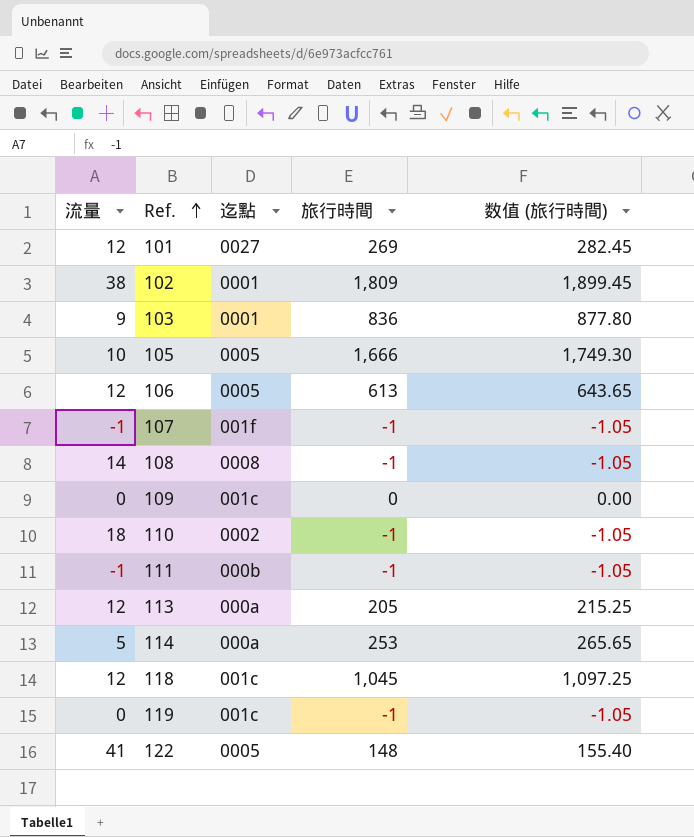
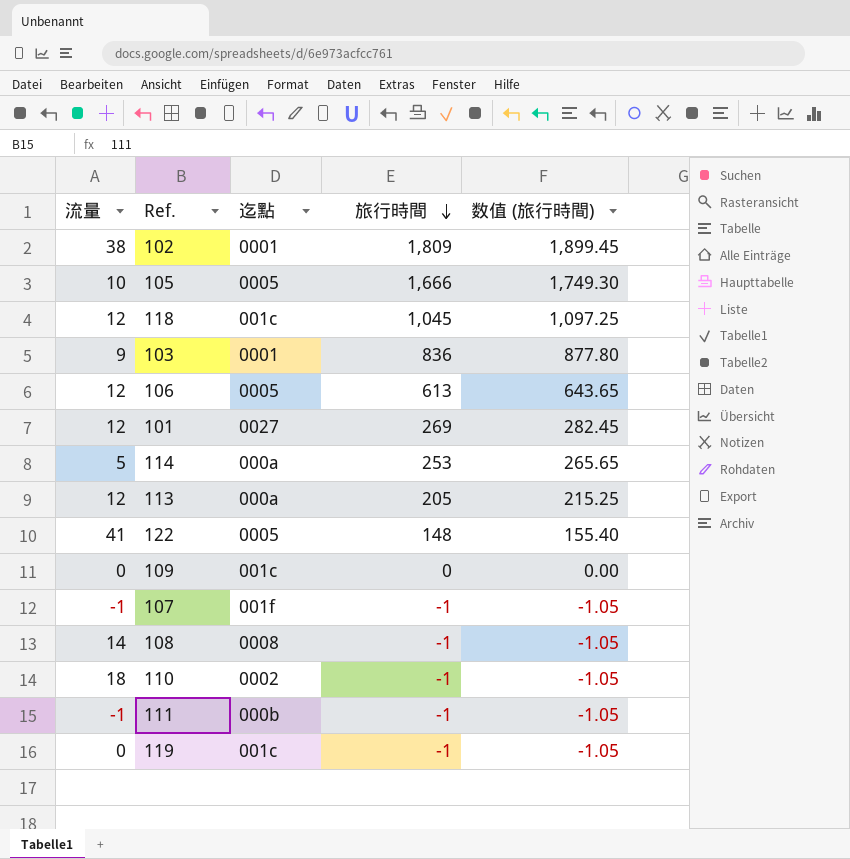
row order: Ref. ascending -> 旅行時間 descending

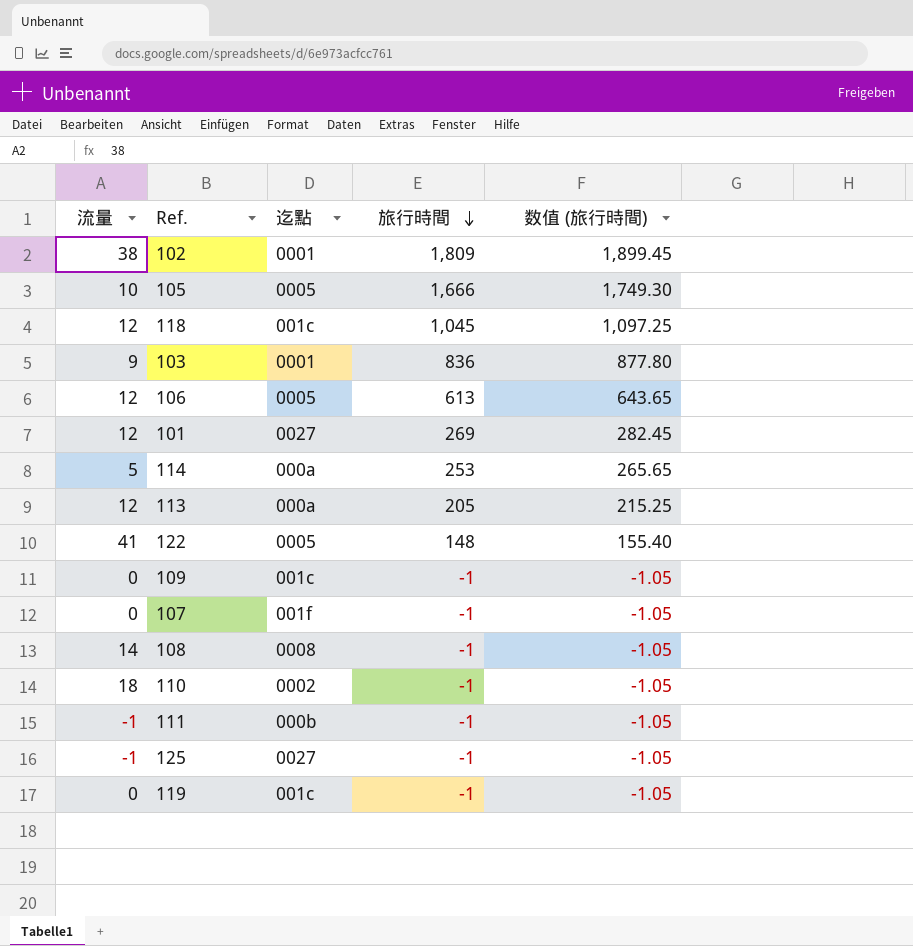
109 | 旅行時間: 0 -> -1
109 | 数值 (旅行時間): 0.00 -> -1.05
107 | 流量: -1 -> 0
row 125: none -> -1 | 0027 | -1 | -1.05

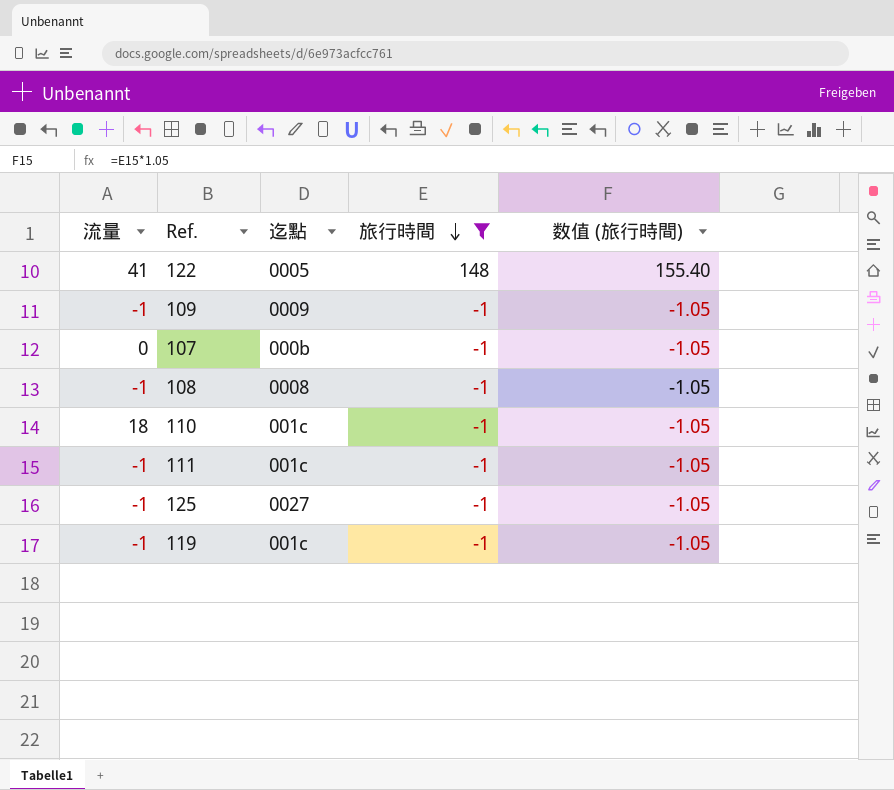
filter: none -> 旅行時間 <= 148
109 | 流量: 0 -> -1
109 | 迄點: 001c -> 0009
107 | 迄點: 001f -> 000b
108 | 流量: 14 -> -1
110 | 迄點: 0002 -> 001c
111 | 迄點: 000b -> 001c
119 | 流量: 0 -> -1

